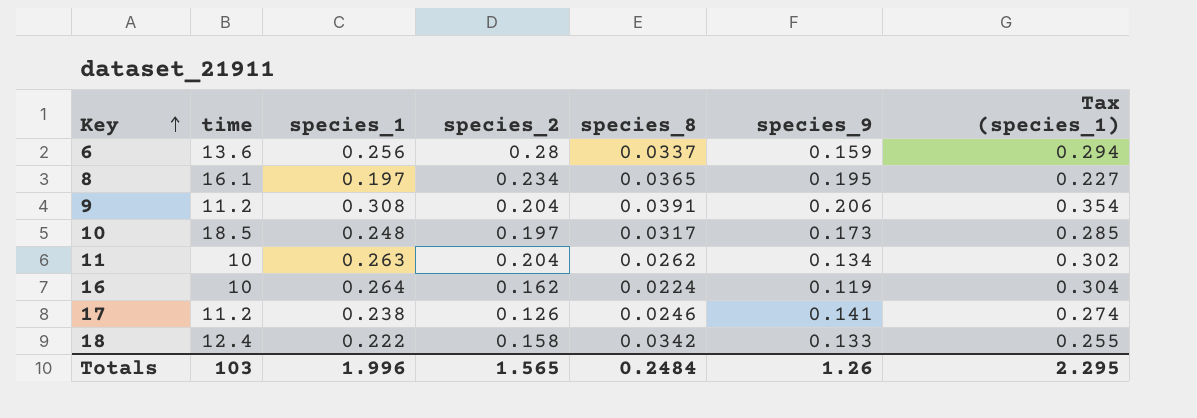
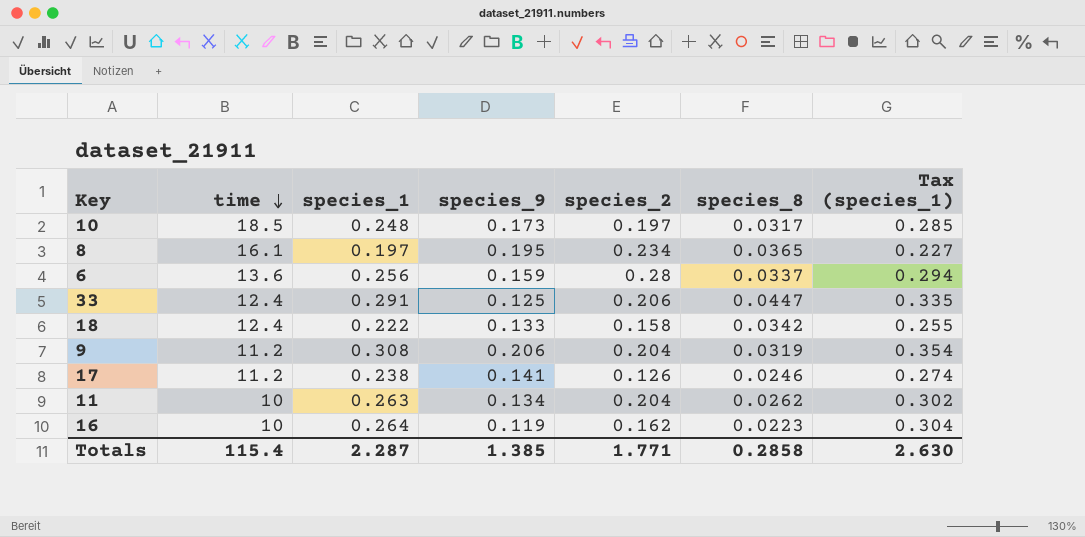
row order: Key ascending -> time descending
column species_9 | position: 6 -> 4
row 33: none -> 12.4 | 0.291 | 0.125 | 0.206 | 0.0447 | 0.335
9 | species_8: 0.0391 -> 0.0319
16 | species_8: 0.0224 -> 0.0223
Totals | time: 103 -> 115.4
Totals | species_1: 1.996 -> 2.287
Totals | species_9: 1.26 -> 1.385
Totals | species_2: 1.565 -> 1.771
Totals | species_8: 0.2484 -> 0.2858
Totals | Tax (species_1): 2.295 -> 2.630

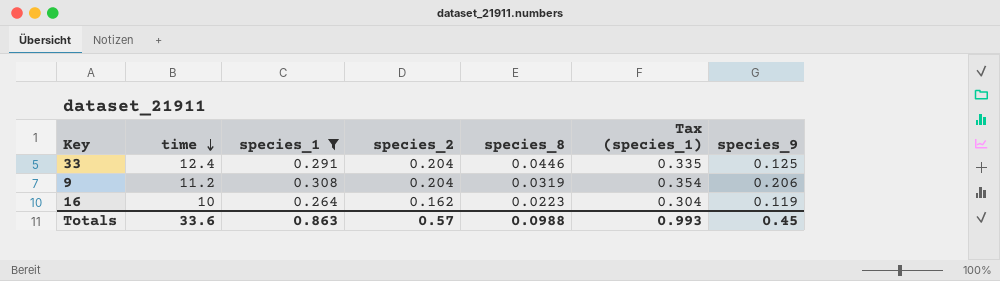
filter: none -> species_1 >= 0.264
column species_9 | position: 4 -> 7
33 | species_2: 0.206 -> 0.204
33 | species_8: 0.0447 -> 0.0446
Totals | time: 115.4 -> 33.6
Totals | species_1: 2.287 -> 0.863
Totals | species_2: 1.771 -> 0.57
Totals | species_8: 0.2858 -> 0.0988
Totals | Tax (species_1): 2.630 -> 0.993
Totals | species_9: 1.385 -> 0.45

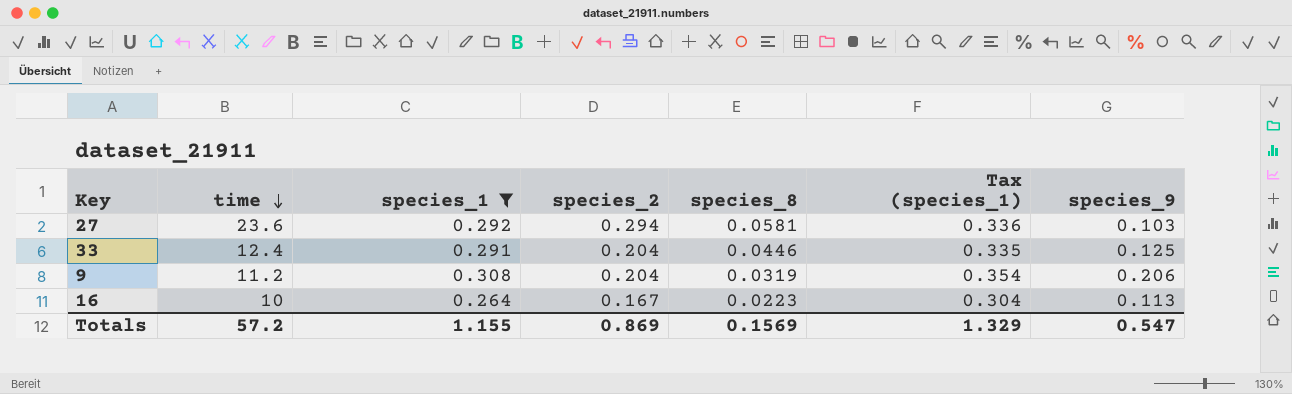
row 27: none -> 23.6 | 0.292 | 0.294 | 0.0581 | 0.336 | 0.103
16 | species_2: 0.162 -> 0.167
16 | species_9: 0.119 -> 0.113
Totals | time: 33.6 -> 57.2
Totals | species_1: 0.863 -> 1.155
Totals | species_2: 0.57 -> 0.869
Totals | species_8: 0.0988 -> 0.1569
Totals | Tax (species_1): 0.993 -> 1.329
Totals | species_9: 0.45 -> 0.547

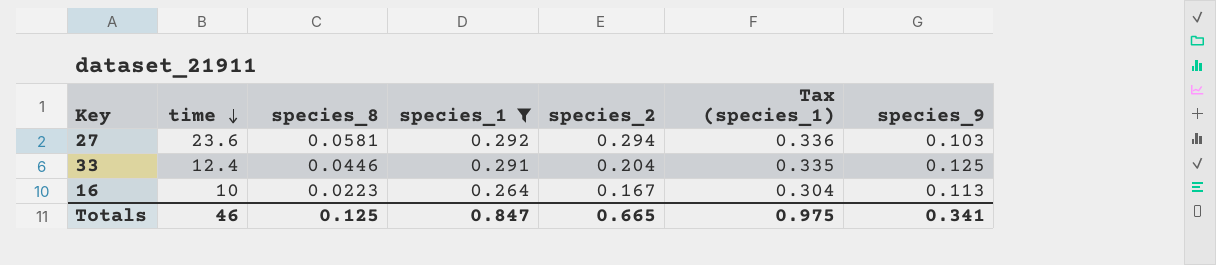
column species_8 | position: 5 -> 3
row 9: 11.2 | 0.308 | 0.204 | 0.0319 | 0.354 | 0.206 -> none
Totals | time: 57.2 -> 46
Totals | species_8: 0.1569 -> 0.125
Totals | species_1: 1.155 -> 0.847
Totals | species_2: 0.869 -> 0.665
Totals | Tax (species_1): 1.329 -> 0.975
Totals | species_9: 0.547 -> 0.341

